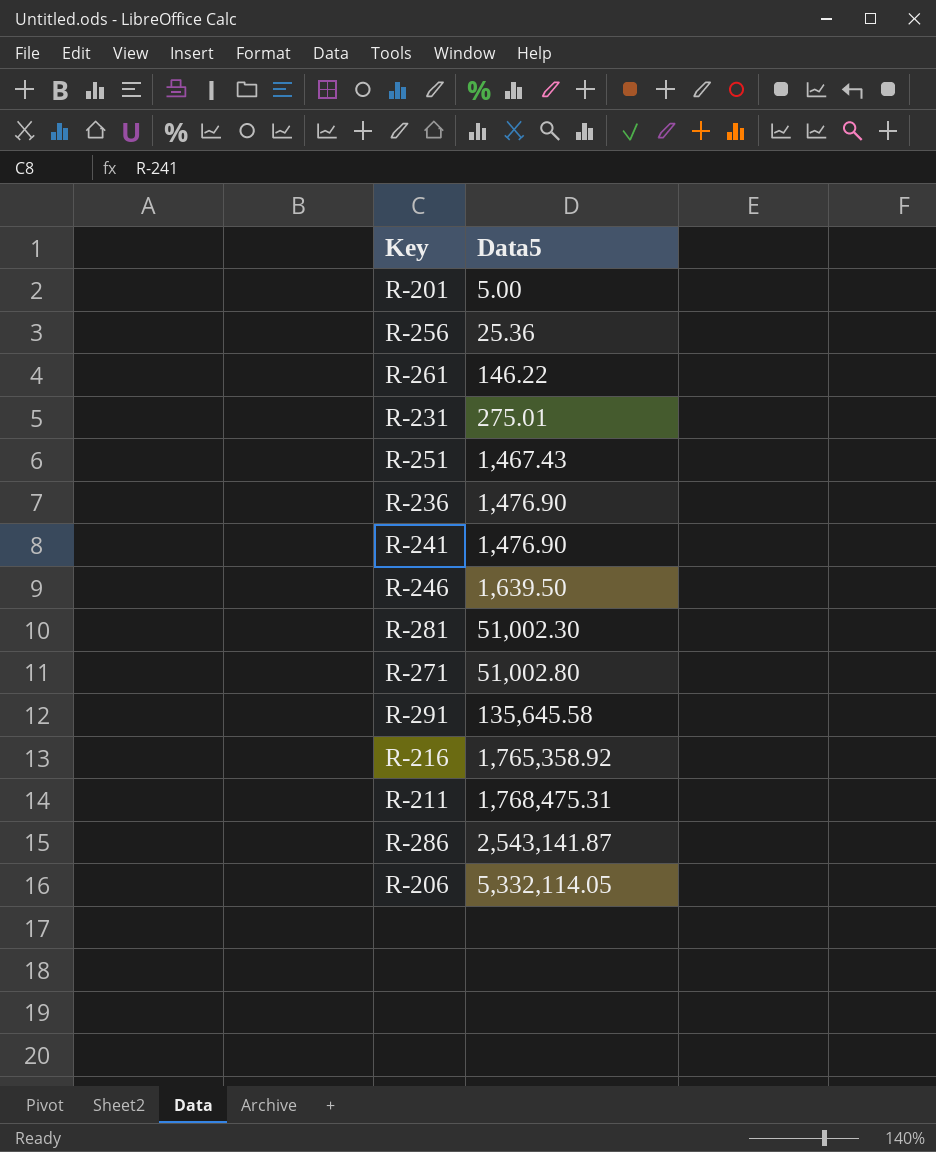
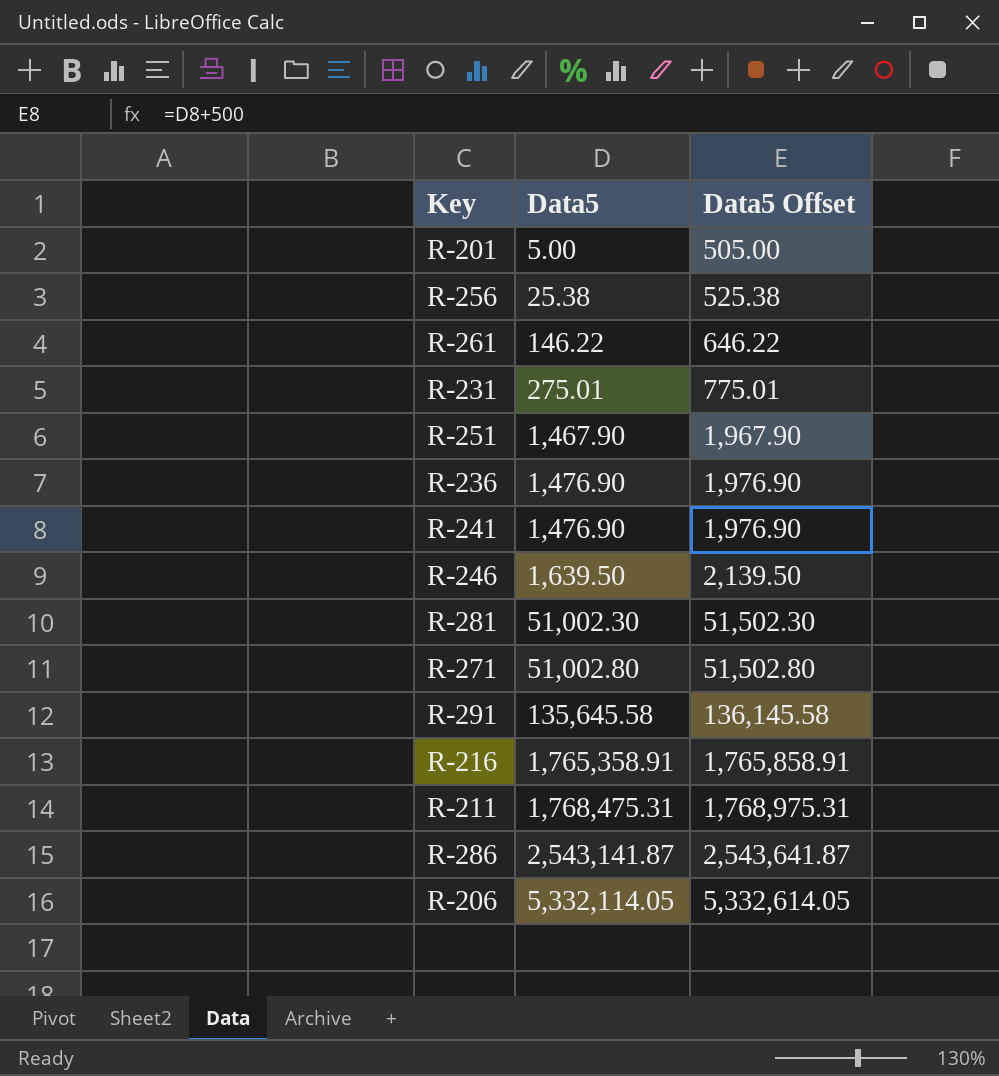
column Data5 Offset | formula: none -> [Data5] + 500
R-256 | Data5: 25.36 -> 25.38
R-251 | Data5: 1,467.43 -> 1,467.90
R-216 | Data5: 1,765,358.92 -> 1,765,358.91

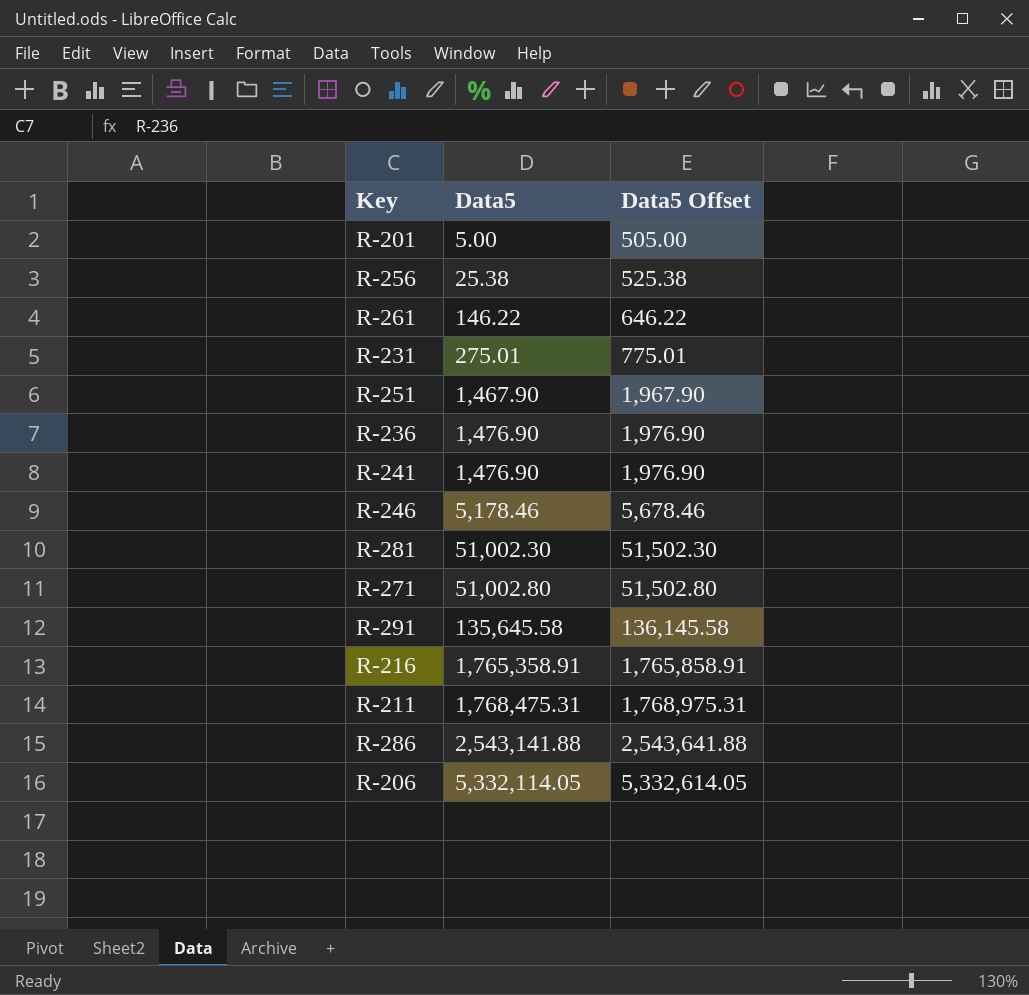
R-246 | Data5: 1,639.50 -> 5,178.46
R-246 | Data5 Offset: 2,139.50 -> 5,678.46
R-286 | Data5: 2,543,141.87 -> 2,543,141.88
R-286 | Data5 Offset: 2,543,641.87 -> 2,543,641.88

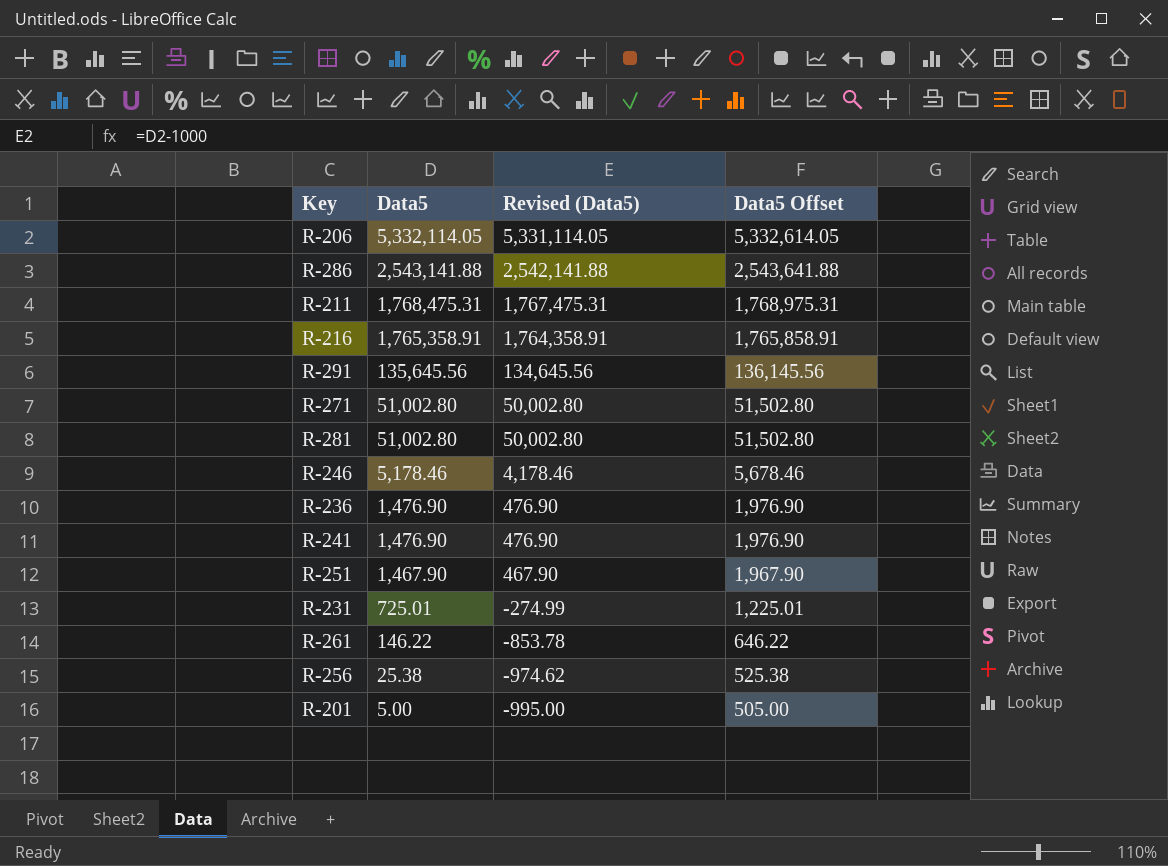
row order: Data5 ascending -> Data5 descending
column Revised (Data5) | formula: none -> [Data5] - 1000
R-291 | Data5: 135,645.58 -> 135,645.56
R-291 | Data5 Offset: 136,145.58 -> 136,145.56
R-281 | Data5: 51,002.30 -> 51,002.80
R-281 | Data5 Offset: 51,502.30 -> 51,502.80
R-231 | Data5: 275.01 -> 725.01
R-231 | Data5 Offset: 775.01 -> 1,225.01

